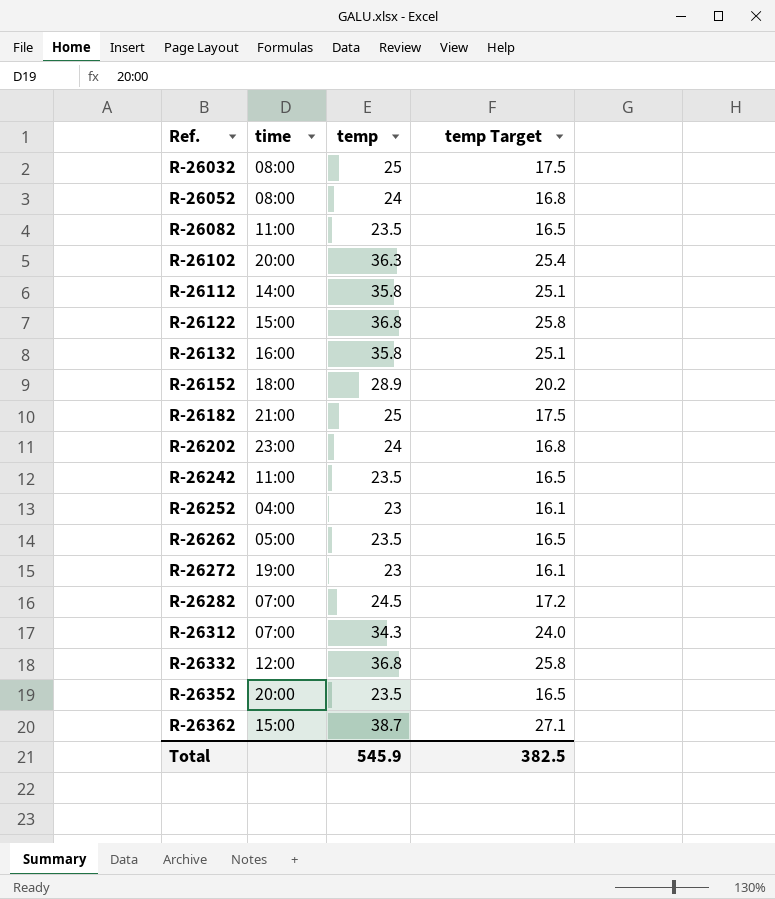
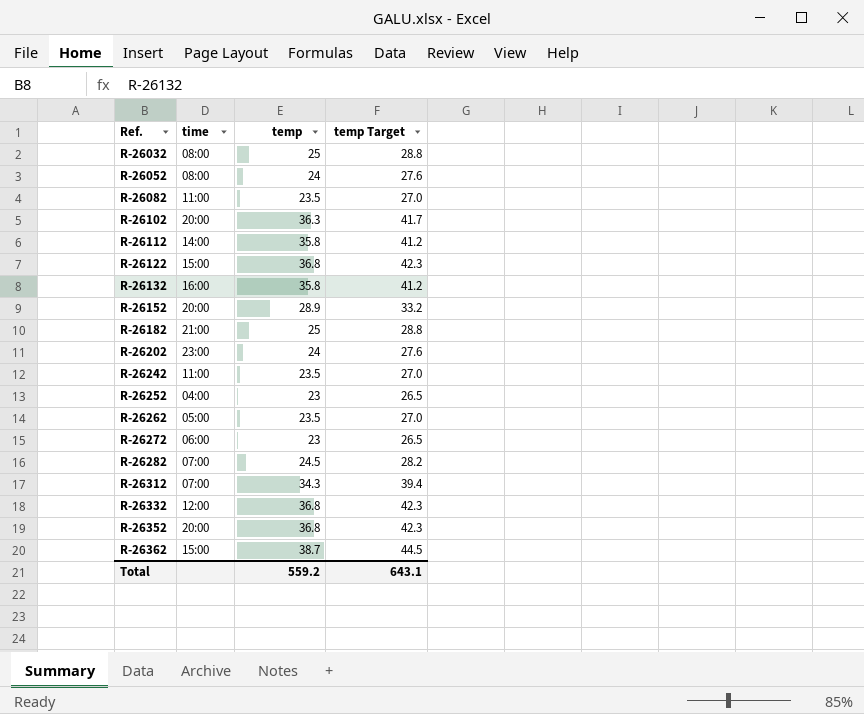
column temp Target | formula: [temp] * 0.7 -> [temp] * 1.15
R-26152 | time: 18:00 -> 20:00
R-26272 | time: 19:00 -> 06:00
R-26352 | temp: 23.5 -> 36.8
Total | temp: 545.9 -> 559.2
Total | temp Target: 382.5 -> 643.1

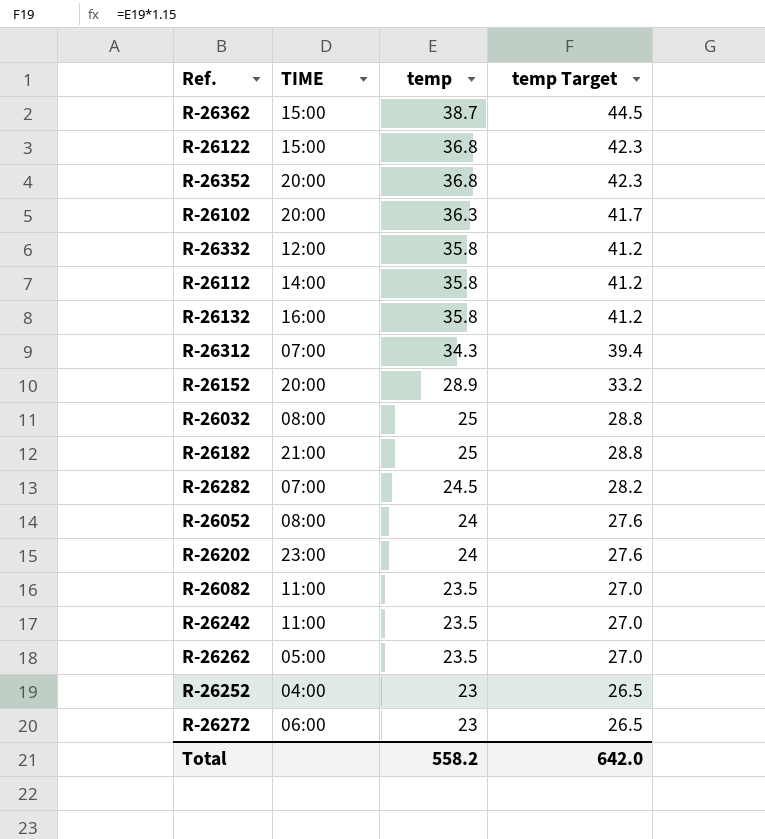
row order: Ref. ascending -> temp descending
column name: time -> TIME
R-26332 | temp: 36.8 -> 35.8
R-26332 | temp Target: 42.3 -> 41.2
Total | temp: 559.2 -> 558.2
Total | temp Target: 643.1 -> 642.0

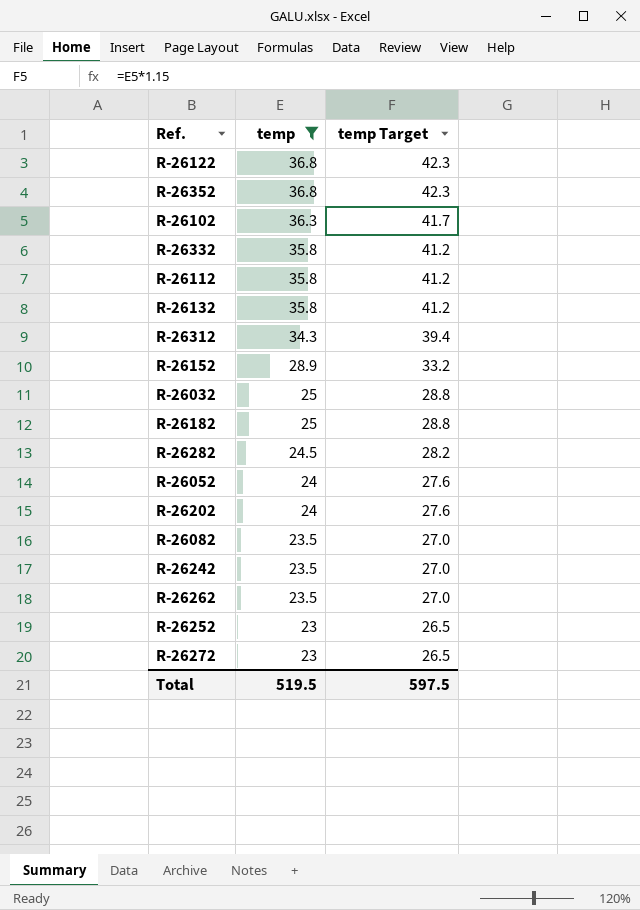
filter: none -> temp != 38.7
column TIME | position: 2 -> none
Total | temp: 558.2 -> 519.5
Total | temp Target: 642.0 -> 597.5

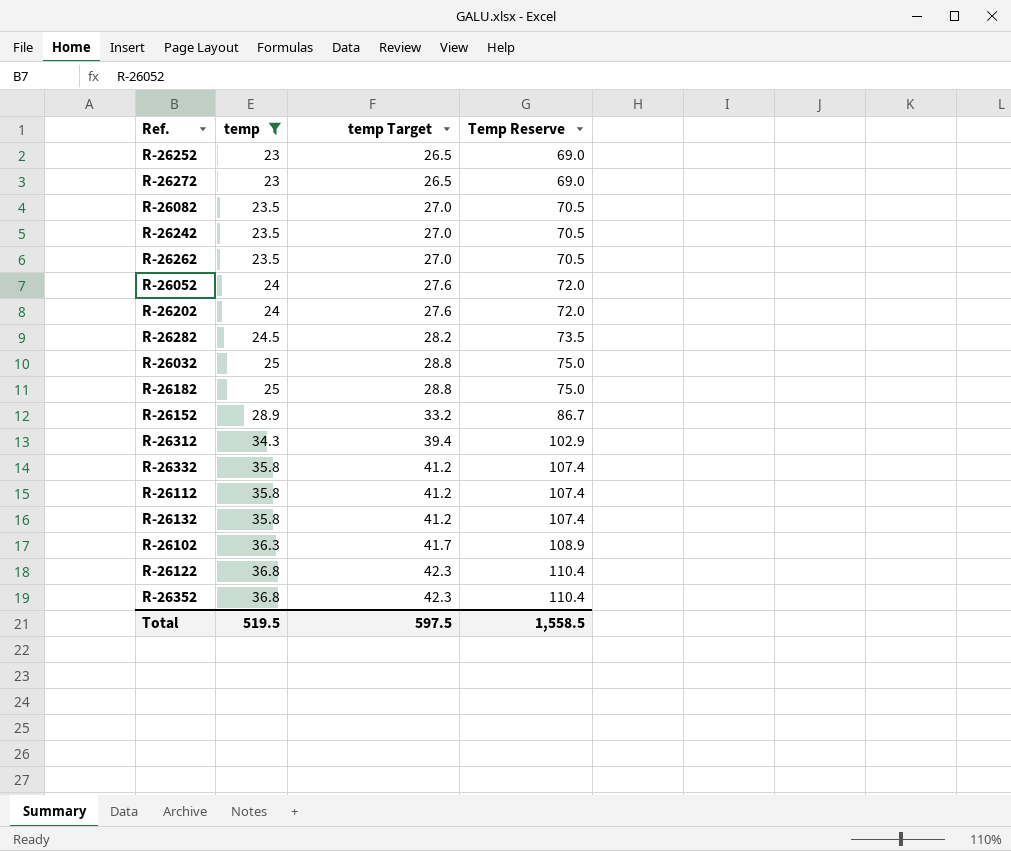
row order: temp descending -> temp ascending
column Temp Reserve | formula: none -> [temp] * 3

